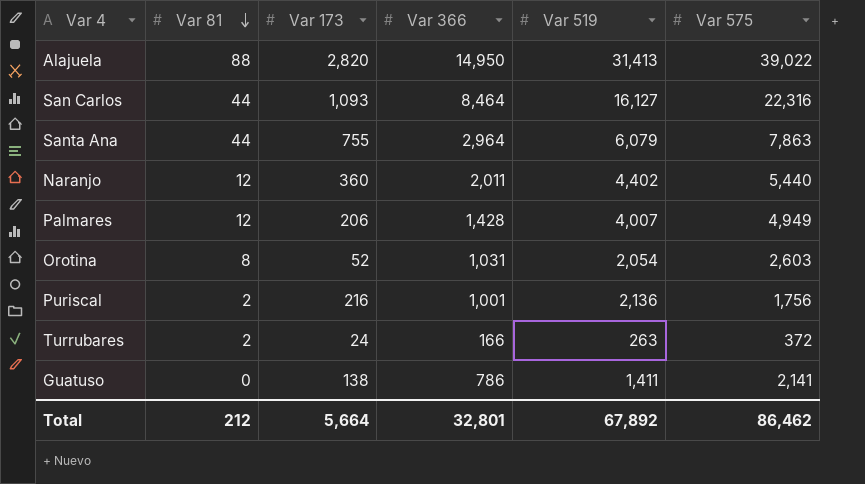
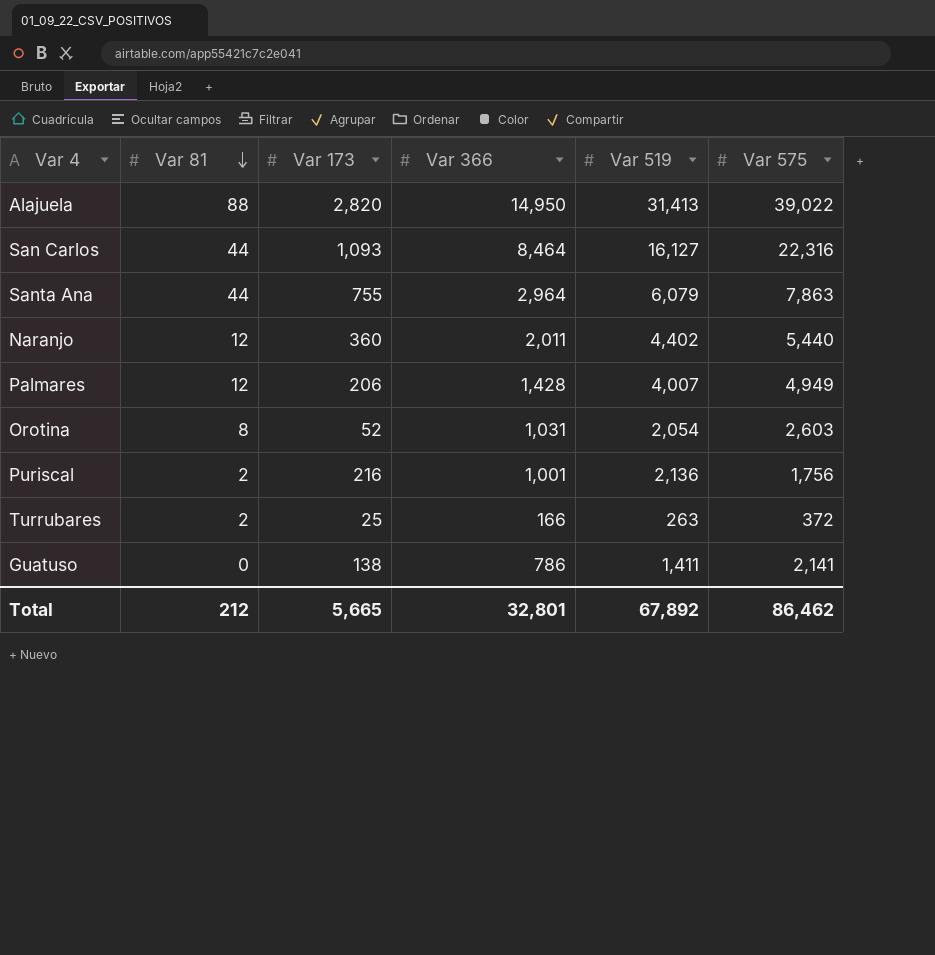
Turrubares | Var 173: 24 -> 25
Total | Var 173: 5,664 -> 5,665

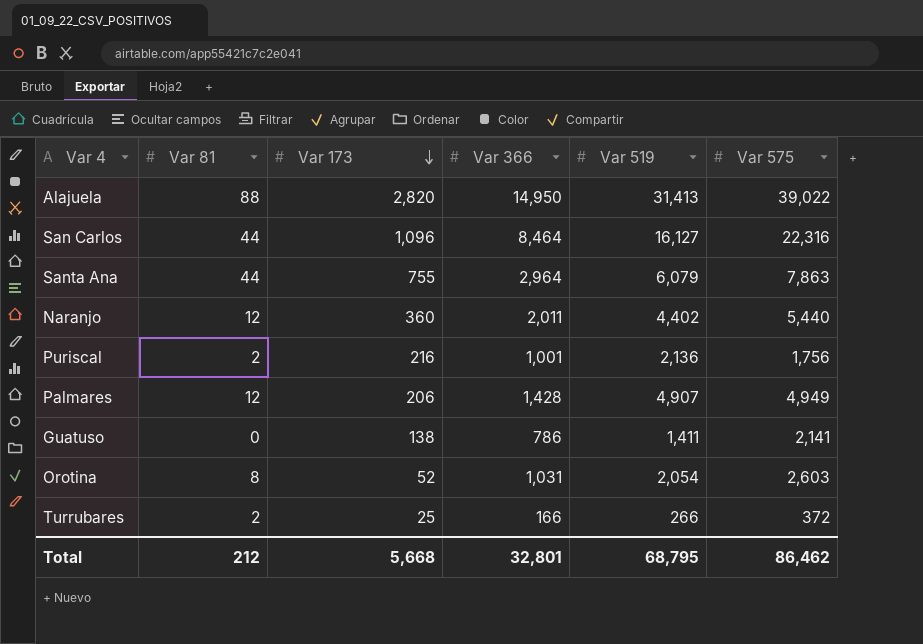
row order: Var 81 descending -> Var 173 descending
San Carlos | Var 173: 1,093 -> 1,096
Palmares | Var 519: 4,007 -> 4,907
Turrubares | Var 519: 263 -> 266
Total | Var 173: 5,665 -> 5,668
Total | Var 519: 67,892 -> 68,795

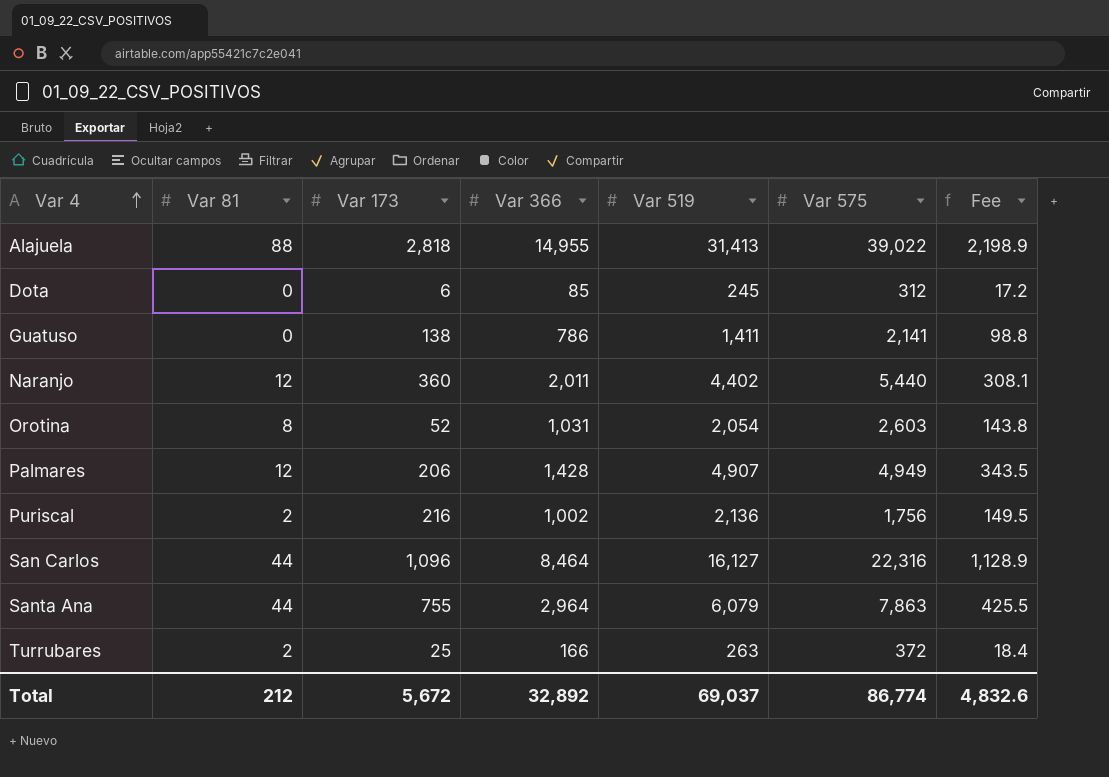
row order: Var 173 descending -> Var 4 ascending
column Fee | formula: none -> [Var 519] * 0.07
Alajuela | Var 173: 2,820 -> 2,818
Alajuela | Var 366: 14,950 -> 14,955
row Dota: none -> 0 | 6 | 85 | 245 | 312 | 17.2
Puriscal | Var 366: 1,001 -> 1,002
Turrubares | Var 519: 266 -> 263
Total | Var 173: 5,668 -> 5,672
Total | Var 366: 32,801 -> 32,892
Total | Var 519: 68,795 -> 69,037
Total | Var 575: 86,462 -> 86,774

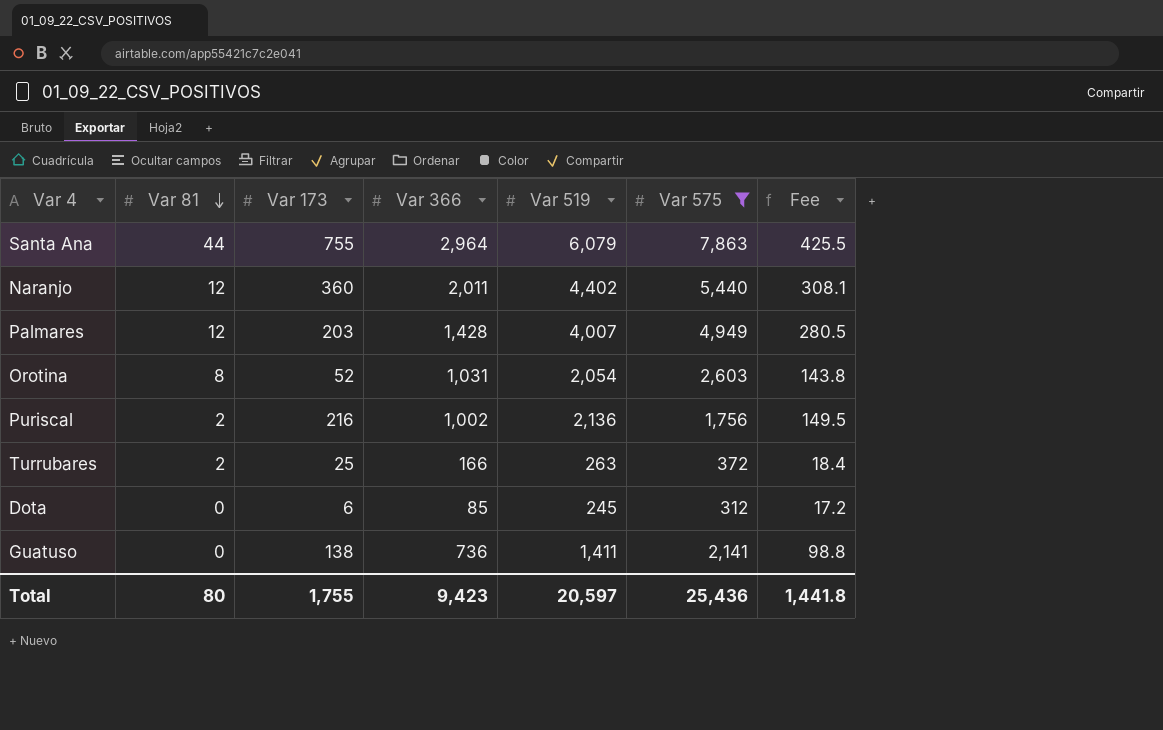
filter: none -> Var 575 <= 7,863
row order: Var 4 ascending -> Var 81 descending
Palmares | Var 173: 206 -> 203
Palmares | Var 519: 4,907 -> 4,007
Palmares | Fee: 343.5 -> 280.5
Guatuso | Var 366: 786 -> 736
Total | Var 81: 212 -> 80
Total | Var 173: 5,672 -> 1,755
Total | Var 366: 32,892 -> 9,423
Total | Var 519: 69,037 -> 20,597
Total | Var 575: 86,774 -> 25,436
Total | Fee: 4,832.6 -> 1,441.8

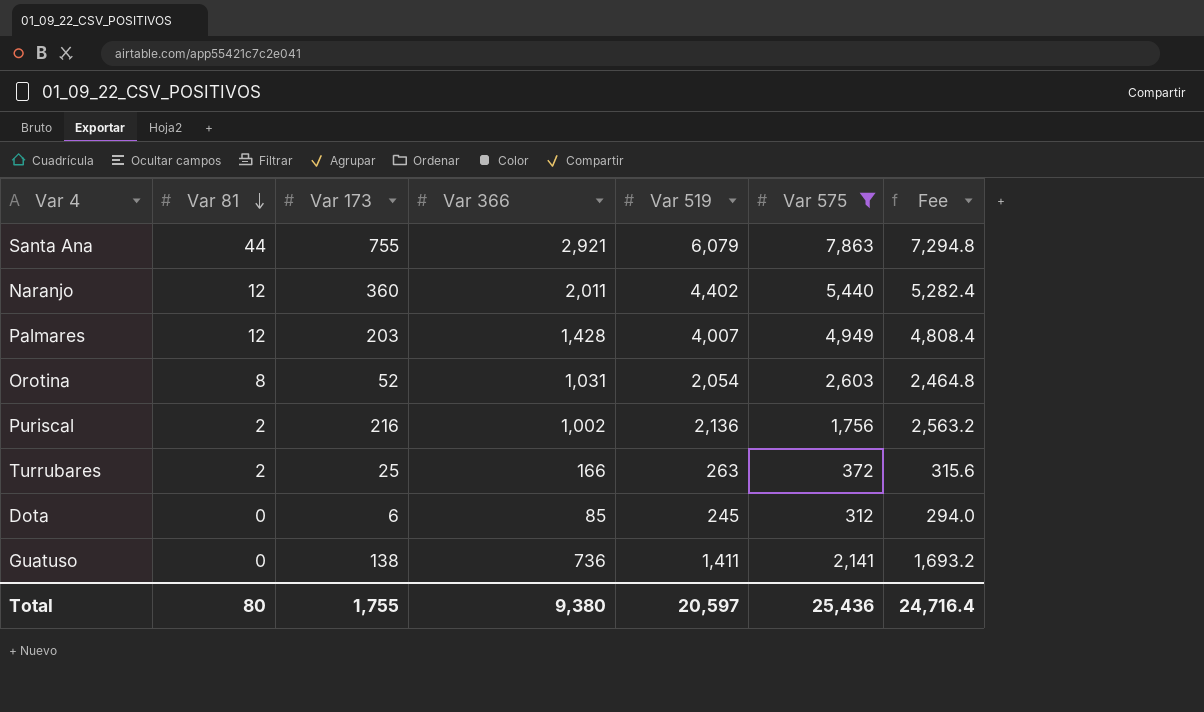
column Fee | formula: [Var 519] * 0.07 -> [Var 519] * 1.2
Santa Ana | Var 366: 2,964 -> 2,921
Total | Var 366: 9,423 -> 9,380
Total | Fee: 1,441.8 -> 24,716.4

